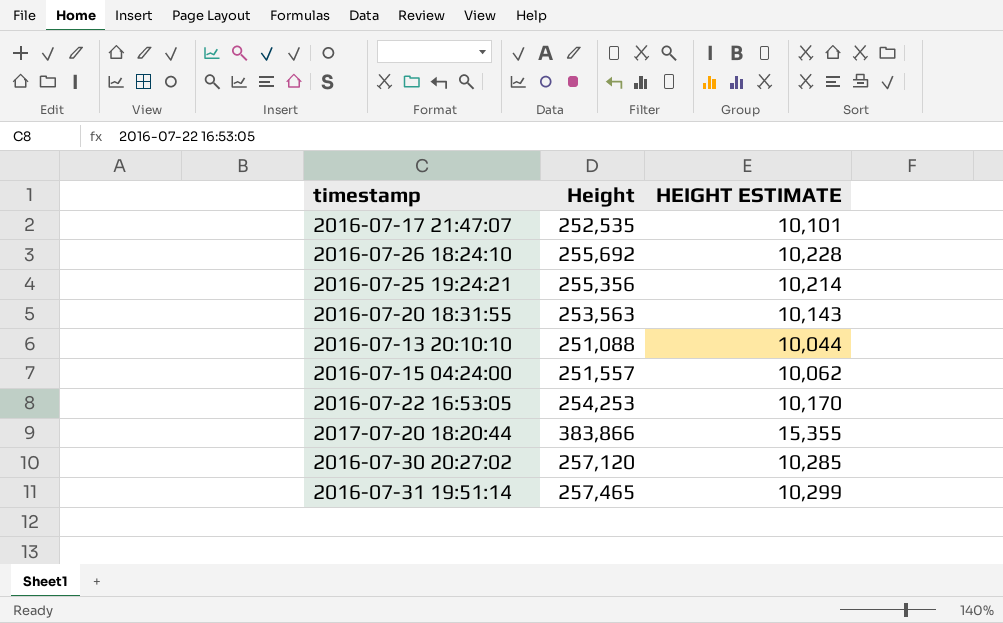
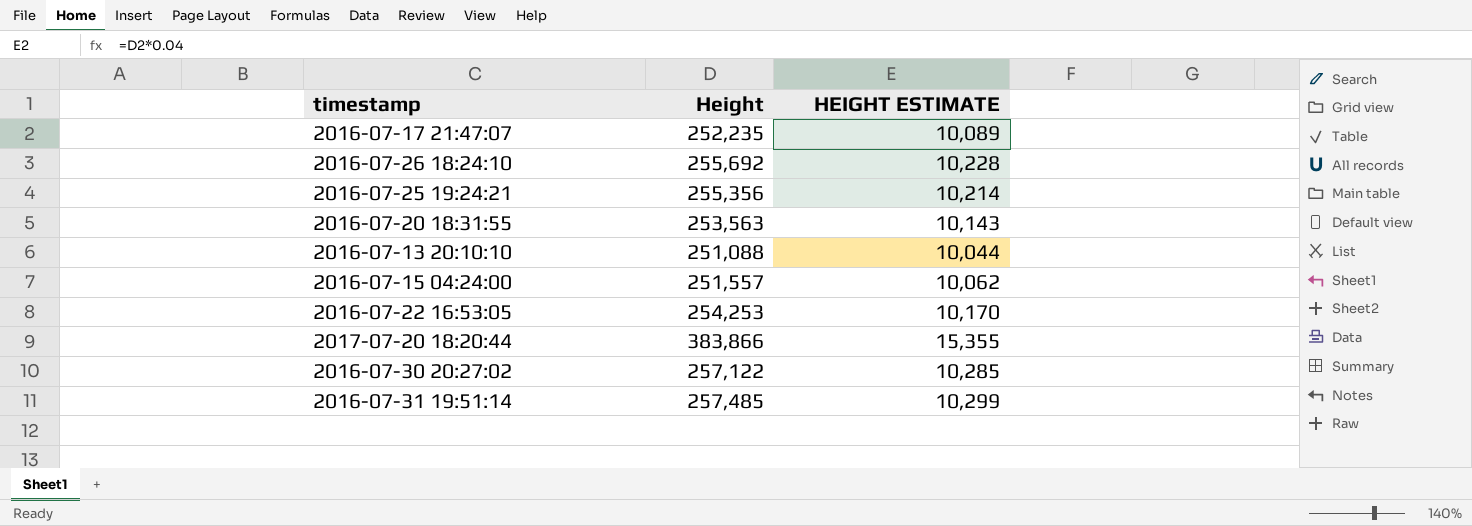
2016-07-17 21:47:07 | Height: 252,535 -> 252,235
2016-07-17 21:47:07 | HEIGHT ESTIMATE: 10,101 -> 10,089
2016-07-30 20:27:02 | Height: 257,120 -> 257,122
2016-07-31 19:51:14 | Height: 257,465 -> 257,485

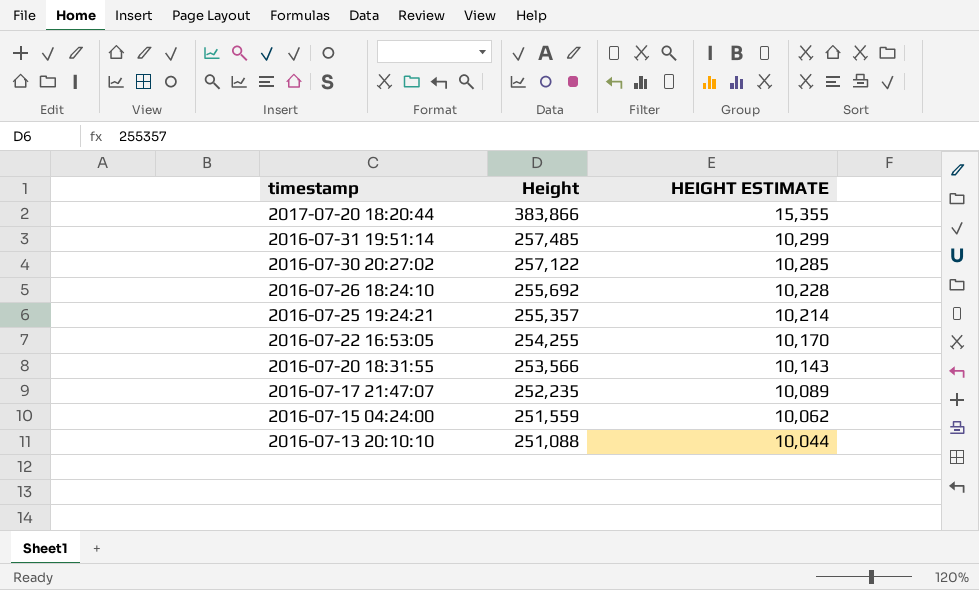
row order: none -> timestamp descending
2016-07-25 19:24:21 | Height: 255,356 -> 255,357
2016-07-22 16:53:05 | Height: 254,253 -> 254,255
2016-07-20 18:31:55 | Height: 253,563 -> 253,566
2016-07-15 04:24:00 | Height: 251,557 -> 251,559

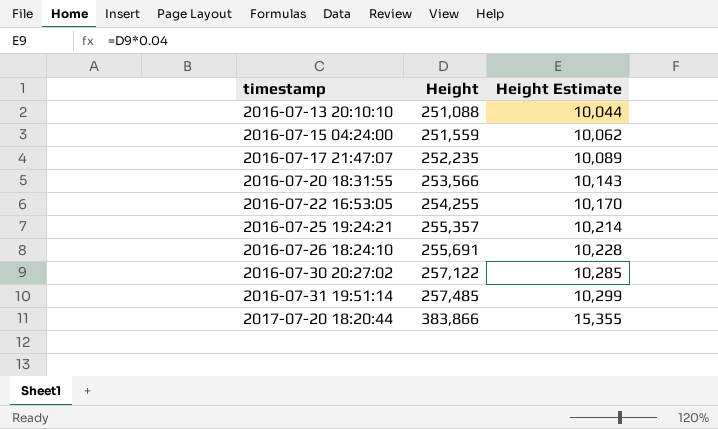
row order: timestamp descending -> timestamp ascending
column name: HEIGHT ESTIMATE -> Height Estimate
2016-07-26 18:24:10 | Height: 255,692 -> 255,691

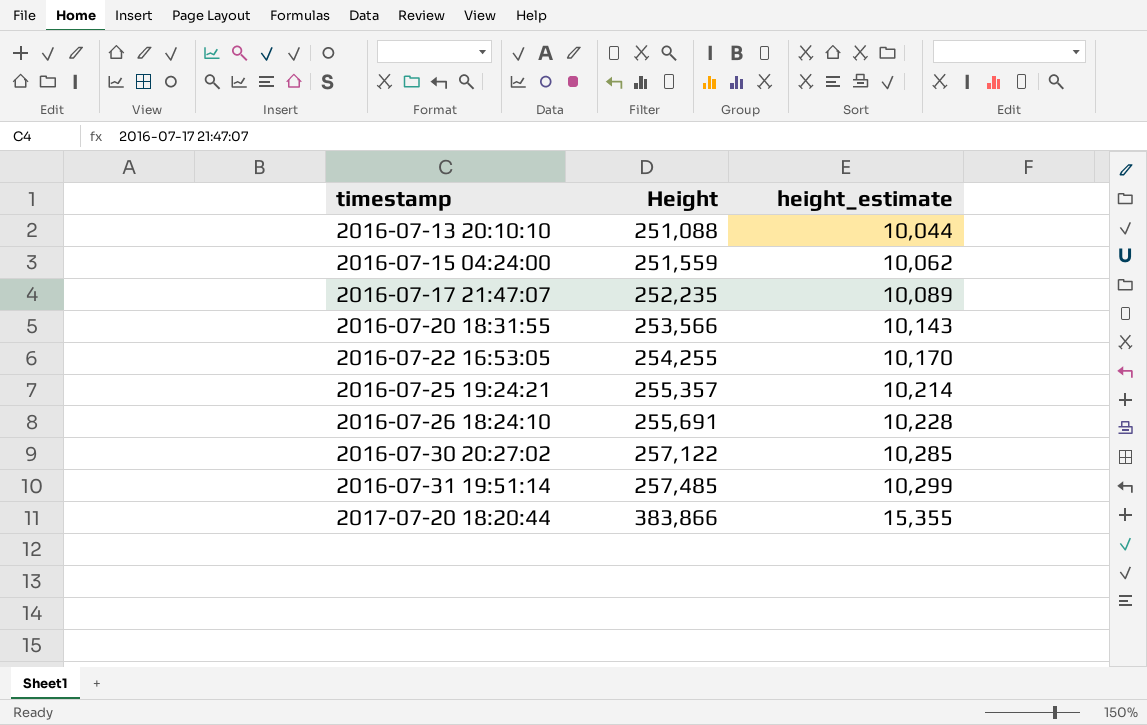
column name: Height Estimate -> height_estimate

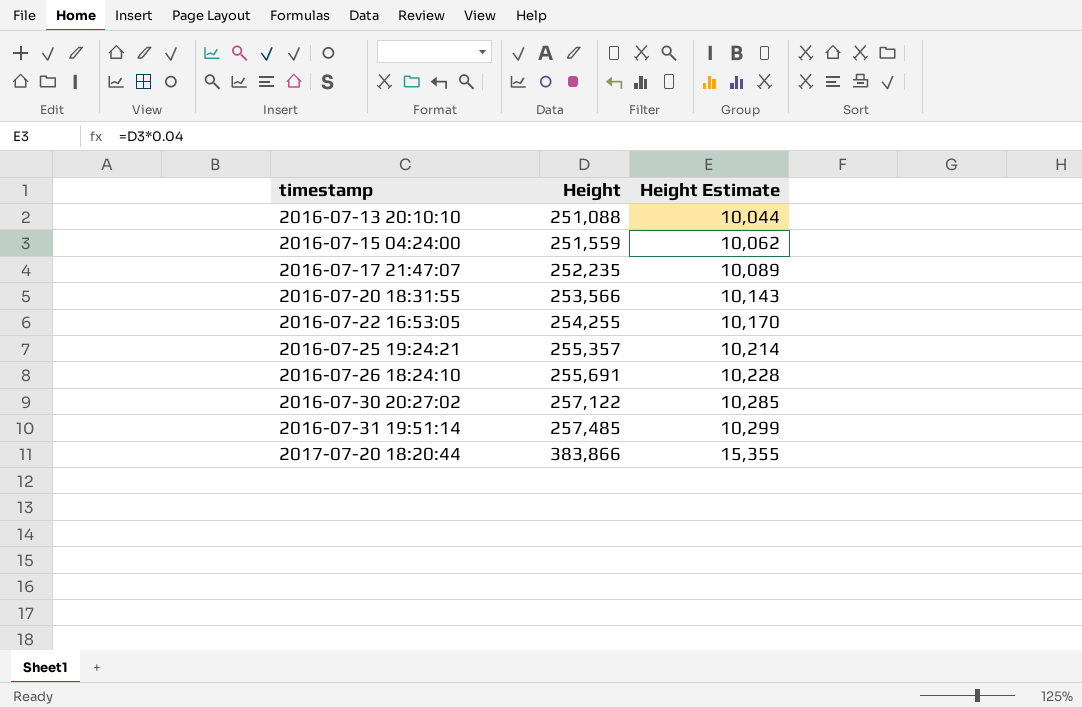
column name: height_estimate -> Height Estimate

